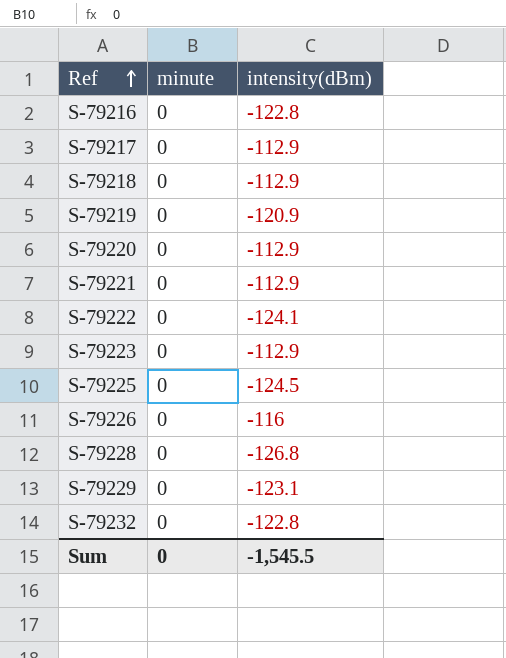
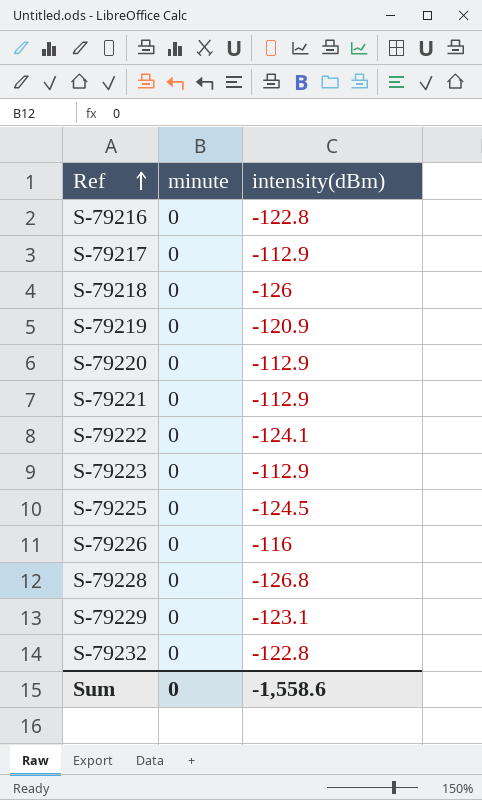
S-79218 | intensity(dBm): -112.9 -> -126
Sum | intensity(dBm): -1,545.5 -> -1,558.6

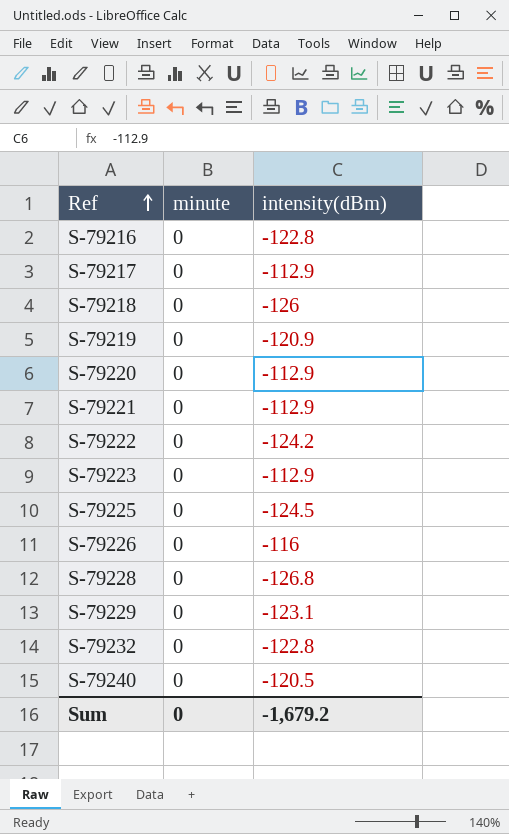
S-79222 | intensity(dBm): -124.1 -> -124.2
row S-79240: none -> 0 | -120.5
Sum | intensity(dBm): -1,558.6 -> -1,679.2

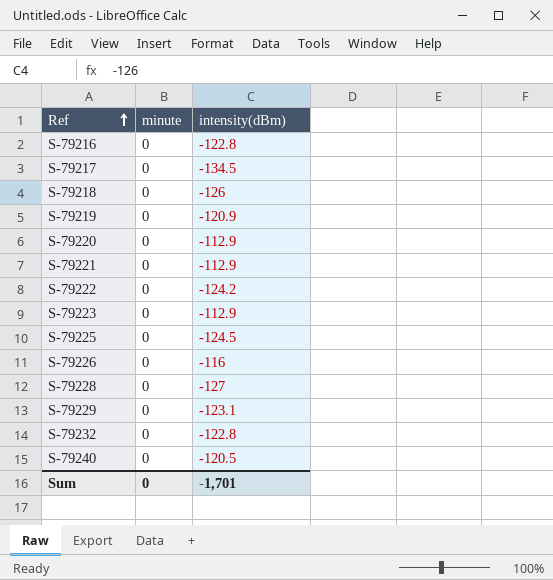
S-79217 | intensity(dBm): -112.9 -> -134.5
S-79228 | intensity(dBm): -126.8 -> -127
Sum | intensity(dBm): -1,679.2 -> -1,701

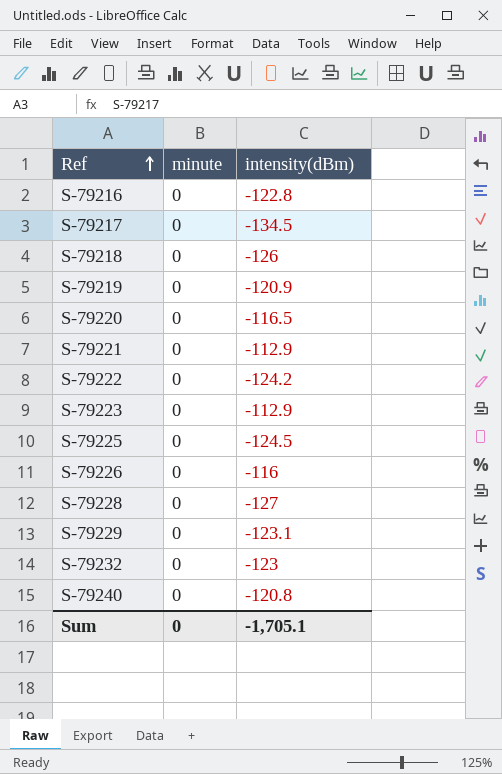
S-79220 | intensity(dBm): -112.9 -> -116.5
S-79232 | intensity(dBm): -122.8 -> -123
S-79240 | intensity(dBm): -120.5 -> -120.8
Sum | intensity(dBm): -1,701 -> -1,705.1

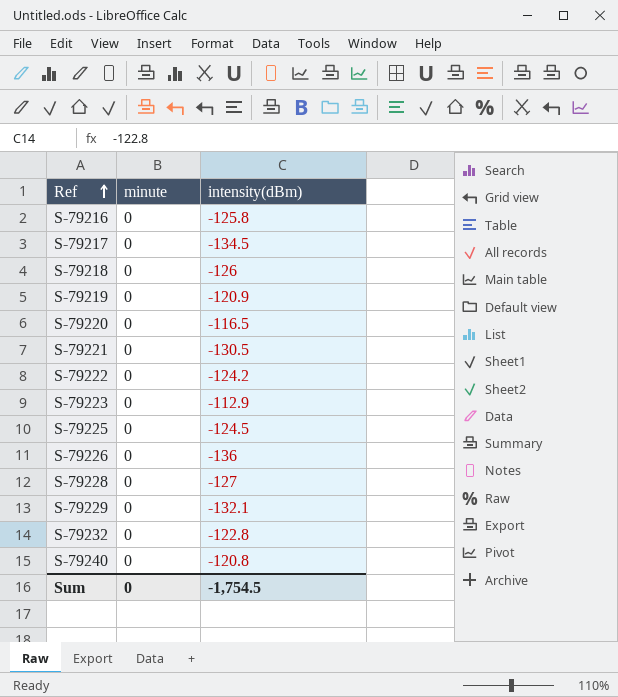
S-79216 | intensity(dBm): -122.8 -> -125.8
S-79221 | intensity(dBm): -112.9 -> -130.5
S-79226 | intensity(dBm): -116 -> -136
S-79229 | intensity(dBm): -123.1 -> -132.1
S-79232 | intensity(dBm): -123 -> -122.8
Sum | intensity(dBm): -1,705.1 -> -1,754.5

